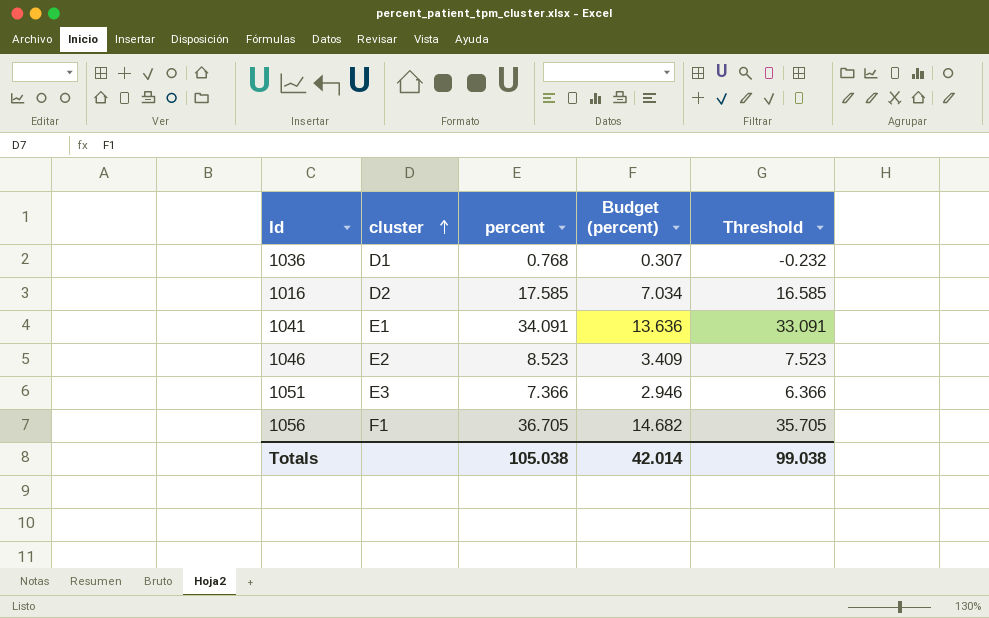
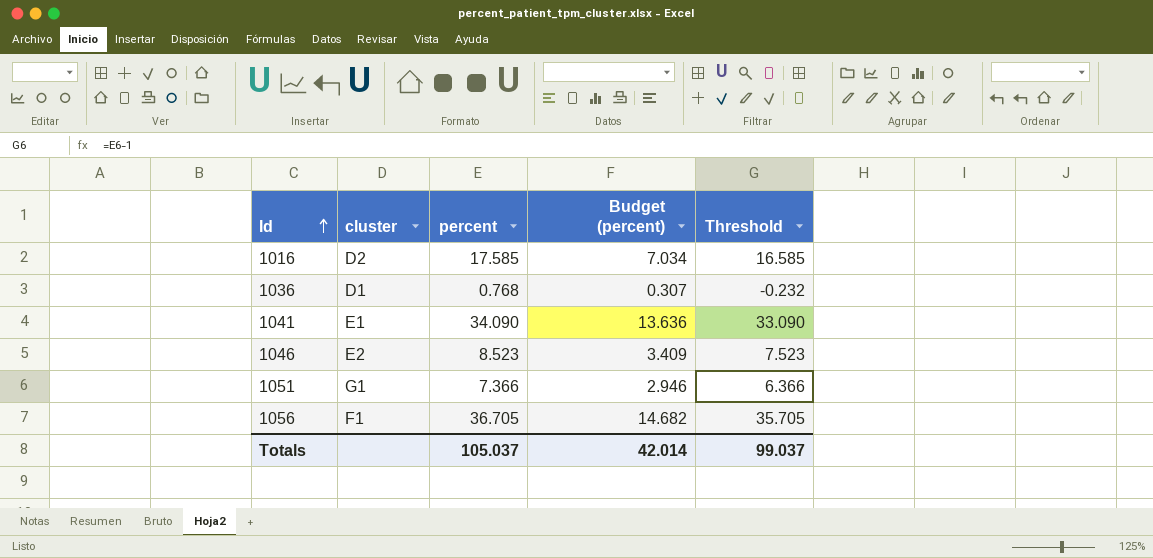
row order: cluster ascending -> Id ascending
1041 | percent: 34.091 -> 34.090
1041 | Threshold: 33.091 -> 33.090
1051 | cluster: E3 -> G1
Totals | percent: 105.038 -> 105.037
Totals | Threshold: 99.038 -> 99.037

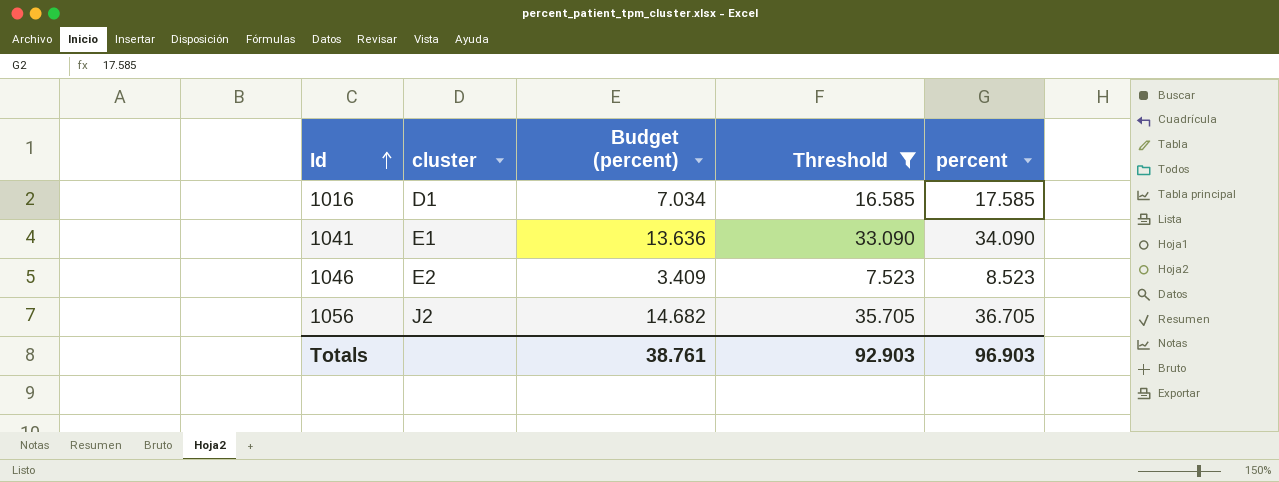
filter: none -> Threshold >= 7.523
column percent | position: 3 -> 5
1016 | cluster: D2 -> D1
1056 | cluster: F1 -> J2
Totals | Budget (percent): 42.014 -> 38.761
Totals | Threshold: 99.037 -> 92.903
Totals | percent: 105.037 -> 96.903

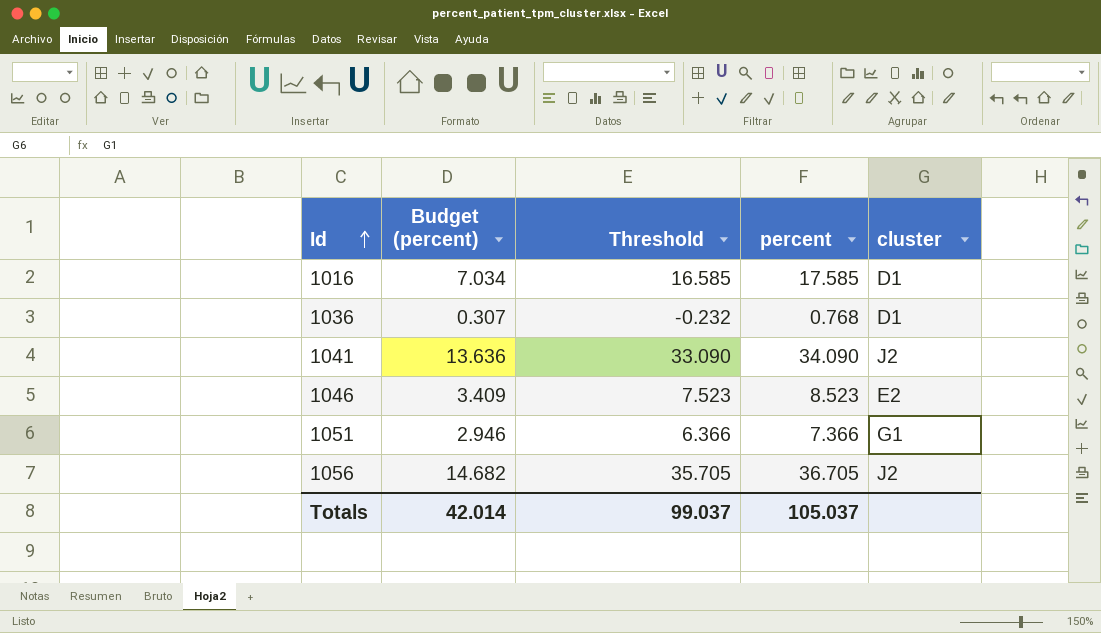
filter: Threshold >= 7.523 -> none
column cluster | position: 2 -> 5
1041 | cluster: E1 -> J2
Totals | Budget (percent): 38.761 -> 42.014
Totals | Threshold: 92.903 -> 99.037
Totals | percent: 96.903 -> 105.037

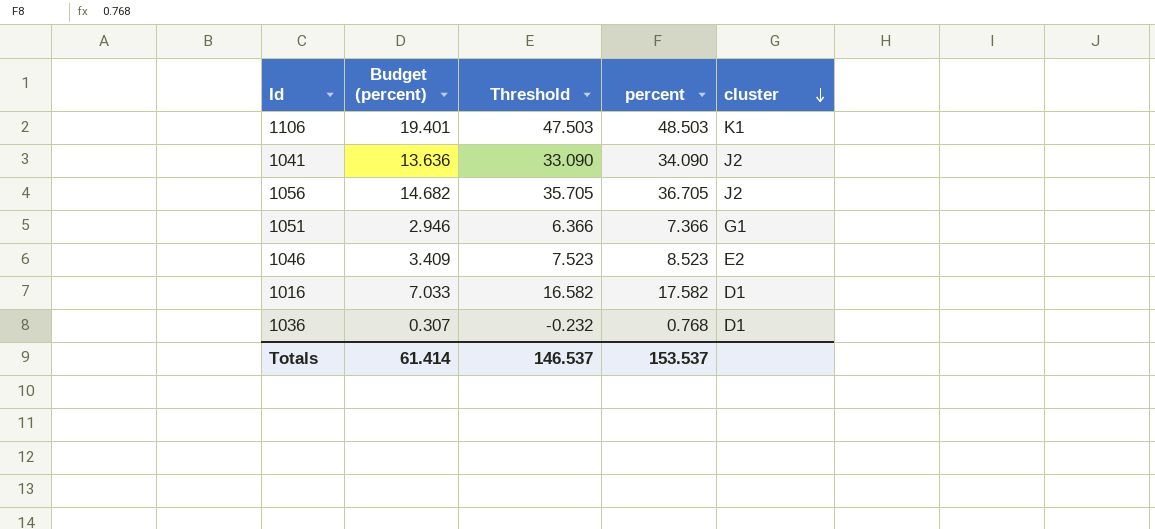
row order: Id ascending -> cluster descending
row 1106: none -> 19.401 | 47.503 | 48.503 | K1
1016 | Budget (percent): 7.034 -> 7.033
1016 | Threshold: 16.585 -> 16.582
1016 | percent: 17.585 -> 17.582
Totals | Budget (percent): 42.014 -> 61.414
Totals | Threshold: 99.037 -> 146.537
Totals | percent: 105.037 -> 153.537

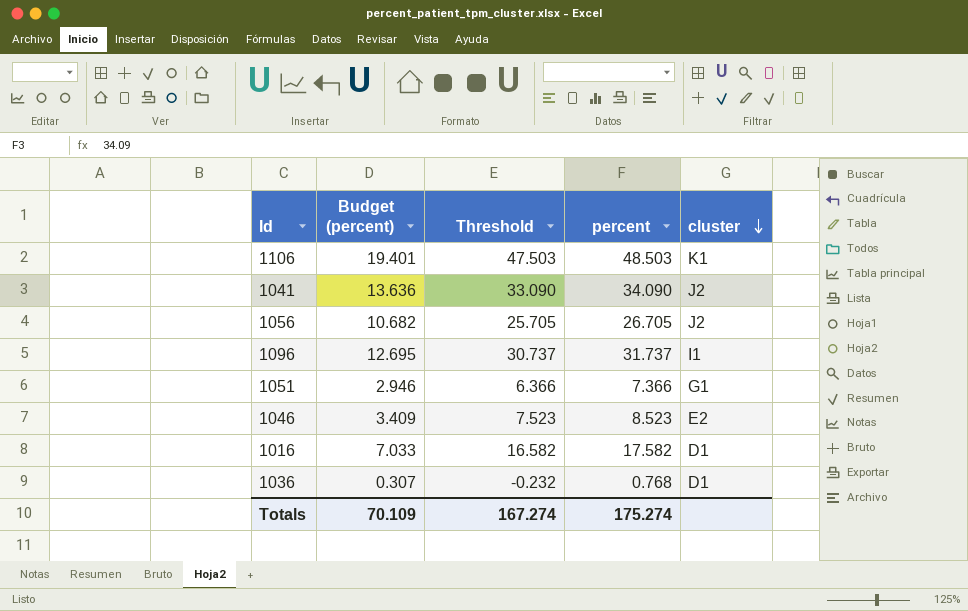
1056 | Budget (percent): 14.682 -> 10.682
1056 | Threshold: 35.705 -> 25.705
1056 | percent: 36.705 -> 26.705
row 1096: none -> 12.695 | 30.737 | 31.737 | I1
Totals | Budget (percent): 61.414 -> 70.109
Totals | Threshold: 146.537 -> 167.274
Totals | percent: 153.537 -> 175.274

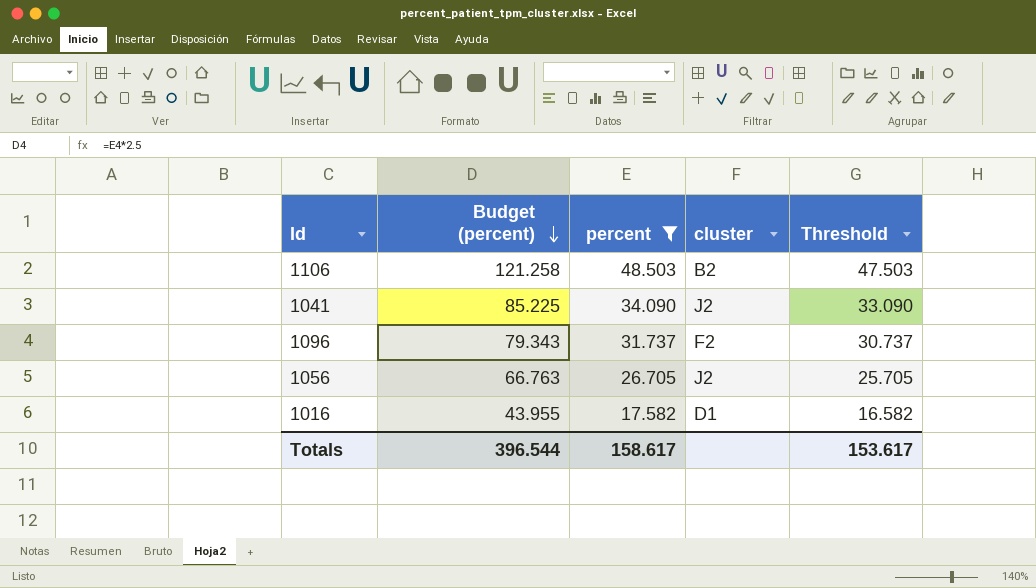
filter: none -> percent >= 17.582
row order: cluster descending -> Budget (percent) descending
column Budget (percent) | formula: [percent] * 0.4 -> [percent] * 2.5
column Threshold | position: 3 -> 5
1106 | cluster: K1 -> B2
1096 | cluster: I1 -> F2
Totals | Budget (percent): 70.109 -> 396.544
Totals | percent: 175.274 -> 158.617
Totals | Threshold: 167.274 -> 153.617

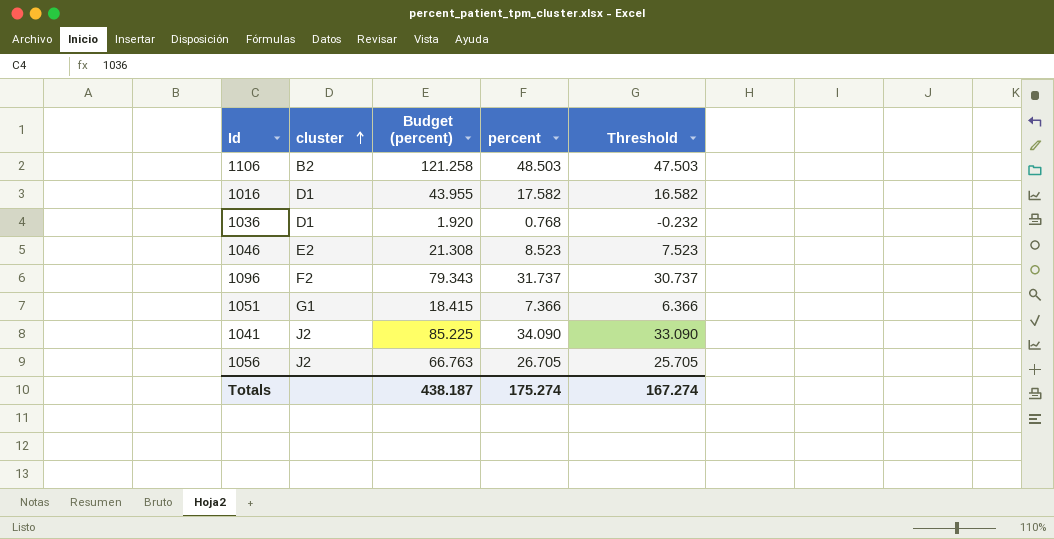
filter: percent >= 17.582 -> none
row order: Budget (percent) descending -> cluster ascending
column cluster | position: 4 -> 2
Totals | Budget (percent): 396.544 -> 438.187
Totals | percent: 158.617 -> 175.274
Totals | Threshold: 153.617 -> 167.274

